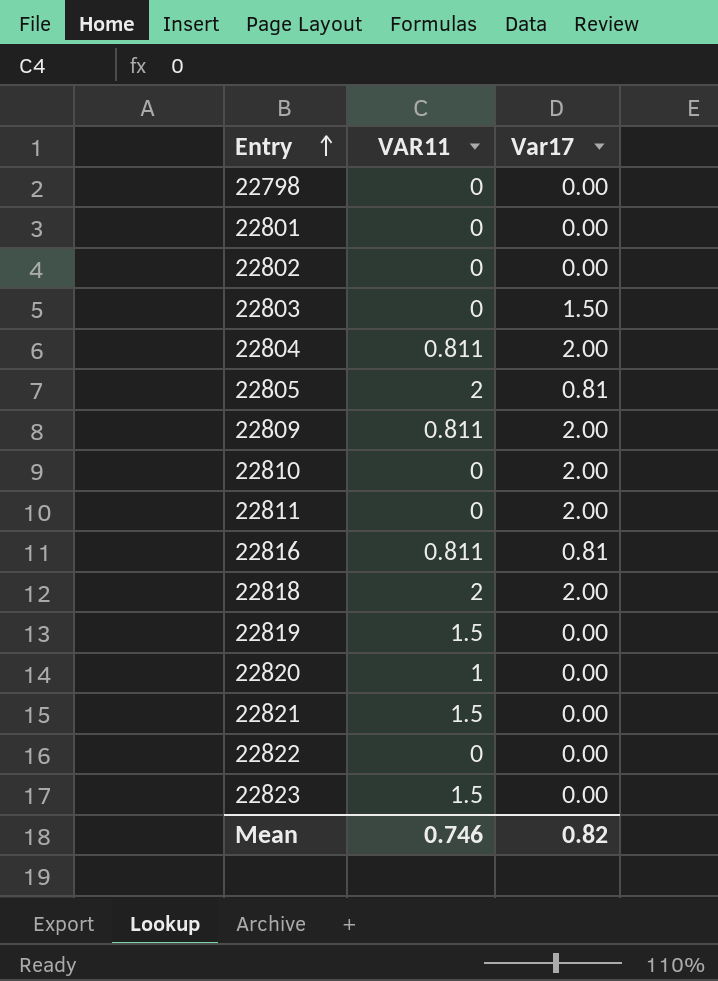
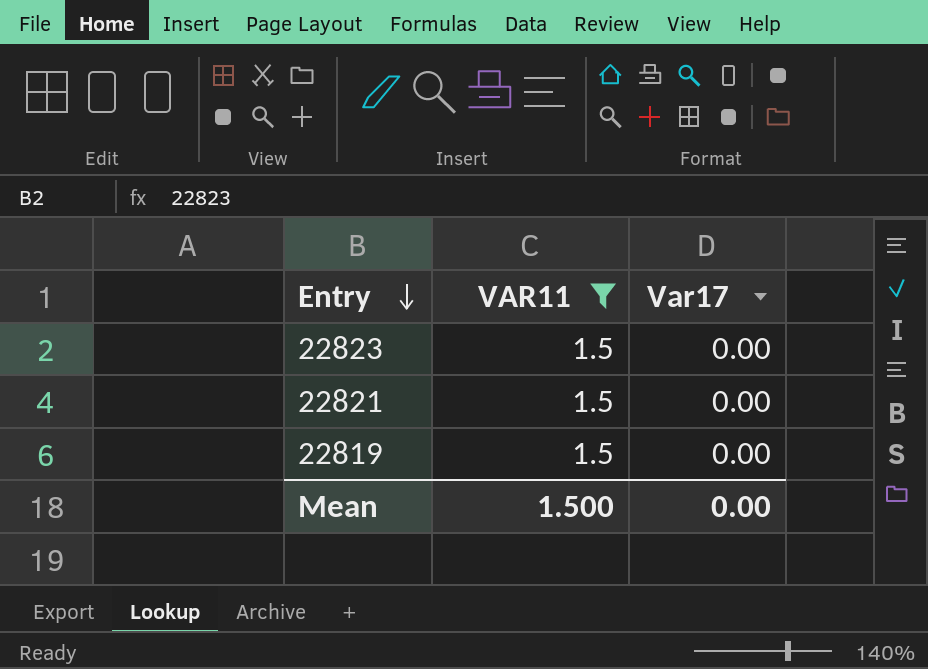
filter: none -> VAR11 = 1.5
row order: Entry ascending -> Entry descending
Mean | VAR11: 0.746 -> 1.500
Mean | Var17: 0.82 -> 0.00

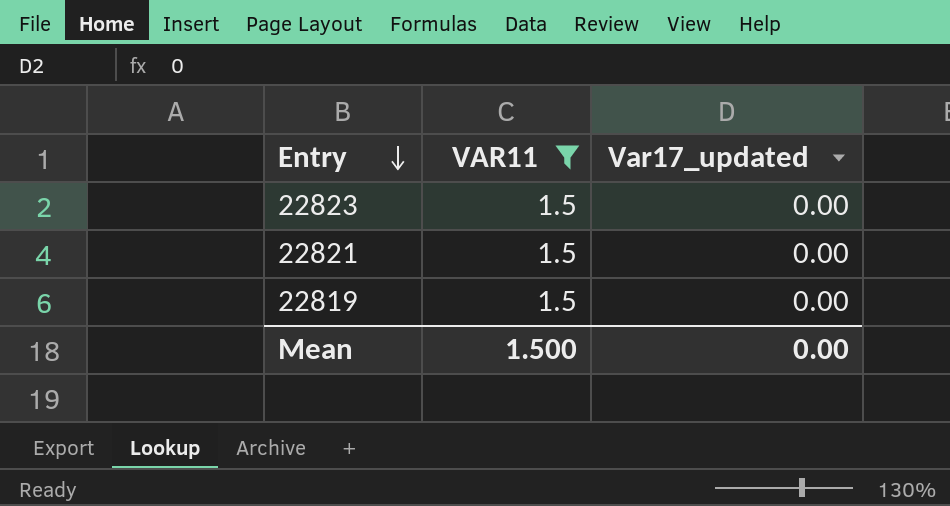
column name: Var17 -> Var17_updated

